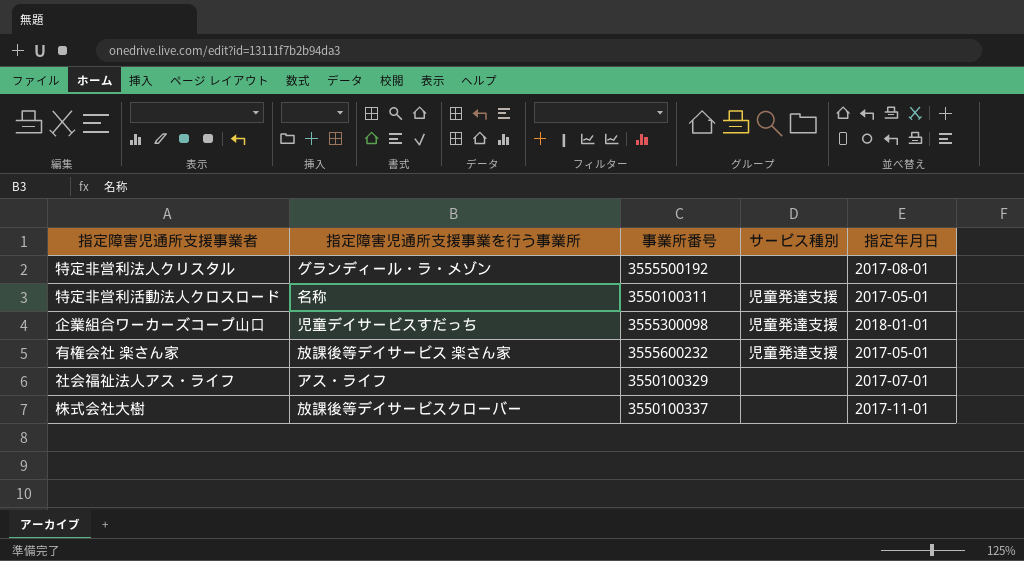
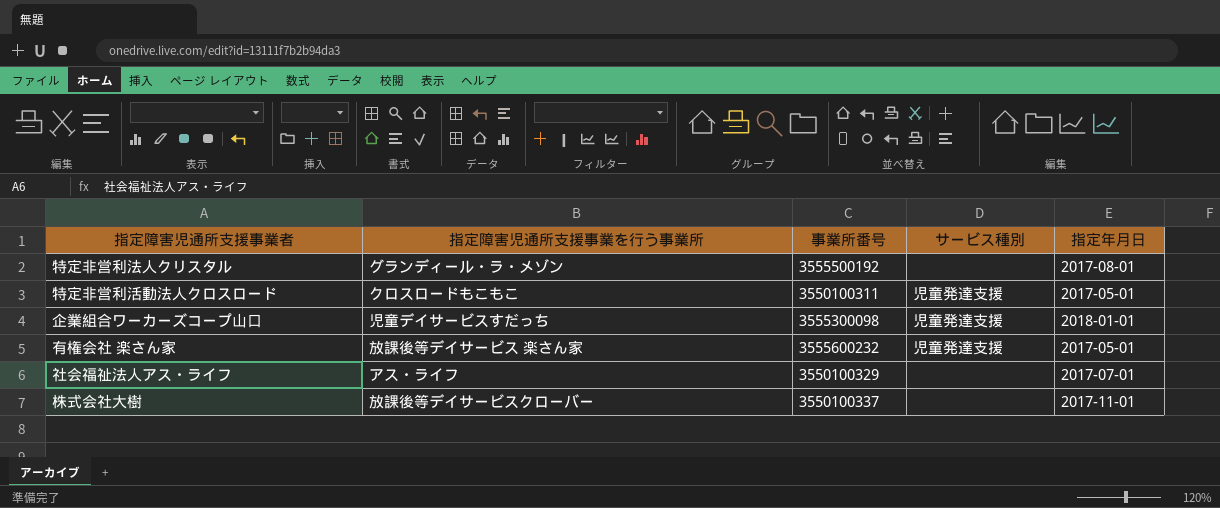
特定非営利活動法人クロスロード | 指定障害児通所支援事業を行う事業所: 名称 -> クロスロードもこもこ

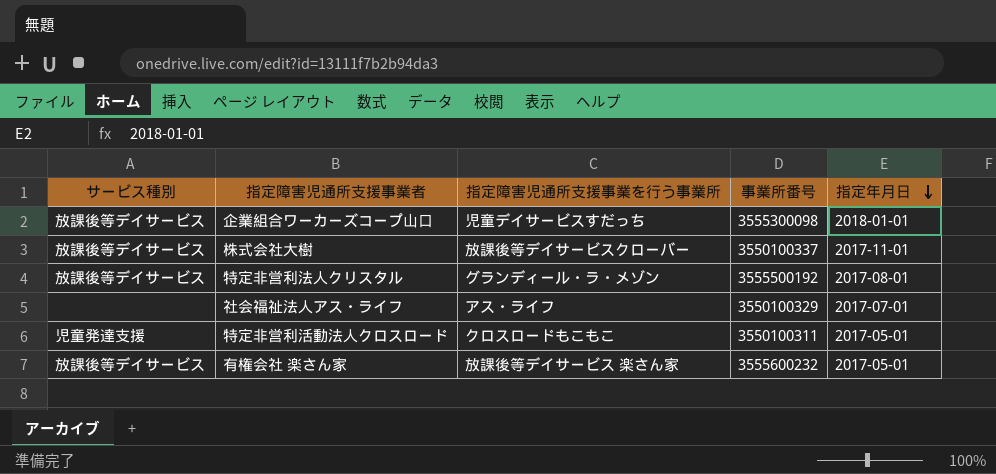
row order: none -> 指定年月日 descending
column サービス種別 | position: 4 -> 1
企業組合ワーカーズコープ山口 | サービス種別: 児童発達支援 -> 放課後等デイサービス
株式会社大樹 | サービス種別: none -> 放課後等デイサービス
特定非営利法人クリスタル | サービス種別: none -> 放課後等デイサービス
有権会社 楽さん家 | サービス種別: 児童発達支援 -> 放課後等デイサービス

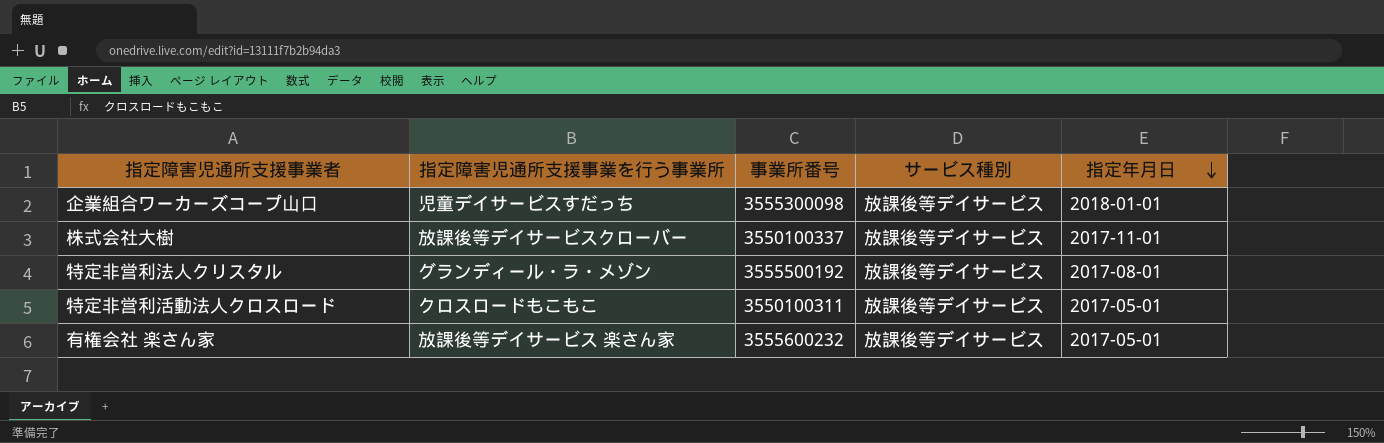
column サービス種別 | position: 1 -> 4
row 社会福祉法人アス・ライフ: none | アス・ライフ | 3550100329 | 2017-07-01 -> none
特定非営利活動法人クロスロード | サービス種別: 児童発達支援 -> 放課後等デイサービス

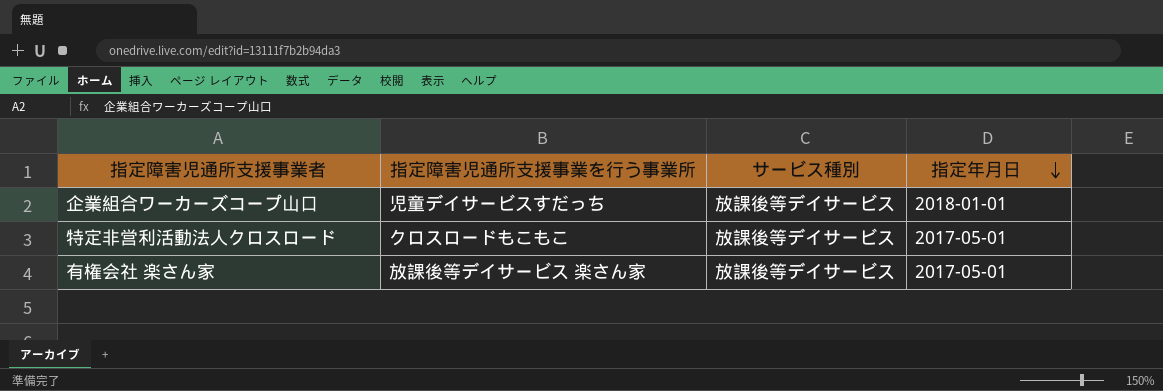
column 事業所番号 | position: 3 -> none
row 株式会社大樹: 放課後等デイサービスクローバー | 3550100337 | 放課後等デイサービス | 2017-11-01 -> none
row 特定非営利法人クリスタル: グランディール・ラ・メゾン | 3555500192 | 放課後等デイサービス | 2017-08-01 -> none

